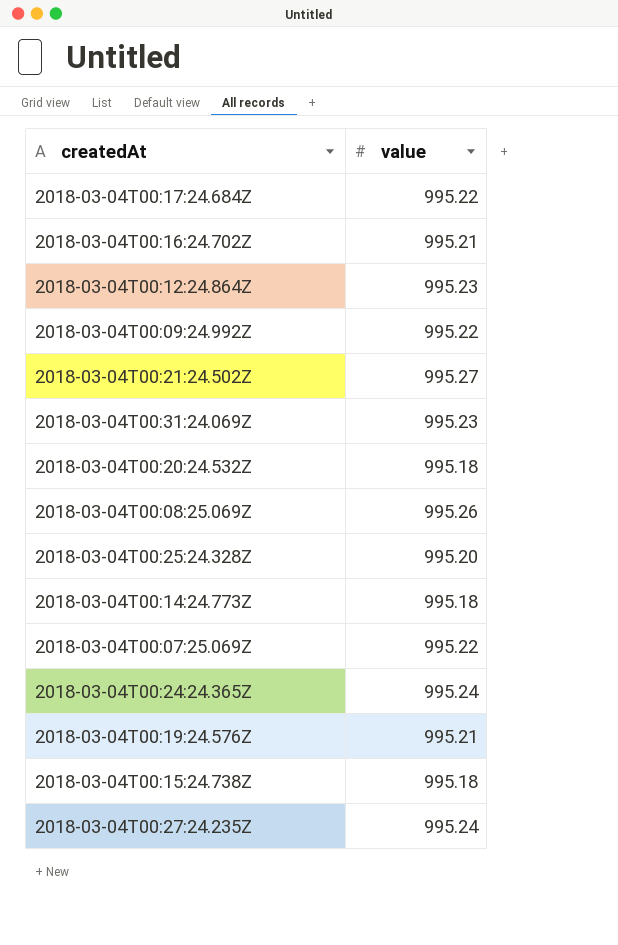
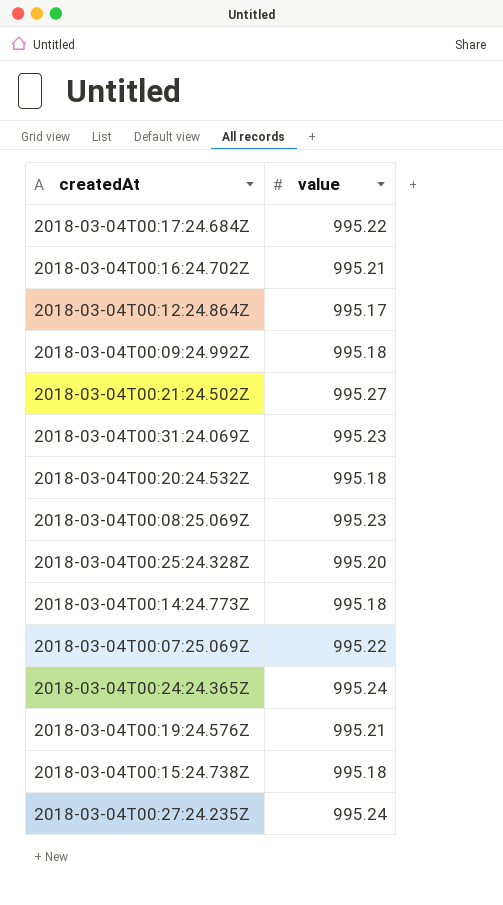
2018-03-04T00:12:24.864Z | value: 995.23 -> 995.17
2018-03-04T00:09:24.992Z | value: 995.22 -> 995.18
2018-03-04T00:08:25.069Z | value: 995.26 -> 995.23

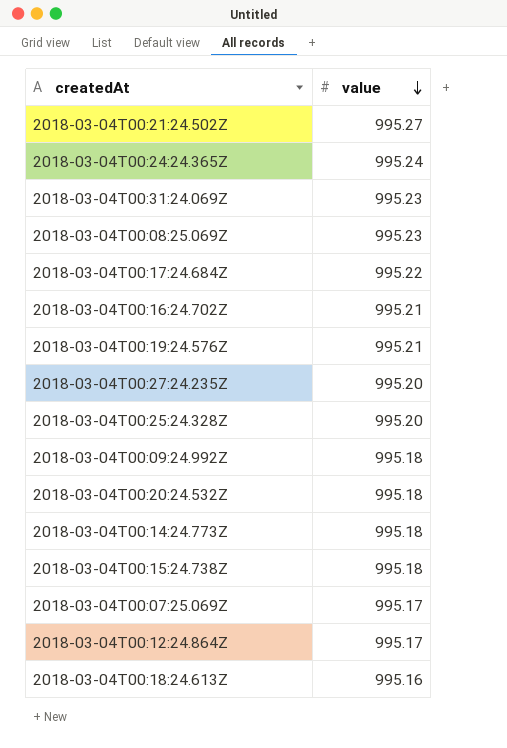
row order: none -> value descending
2018-03-04T00:27:24.235Z | value: 995.24 -> 995.20
2018-03-04T00:07:25.069Z | value: 995.22 -> 995.17
row 2018-03-04T00:18:24.613Z: none -> 995.16

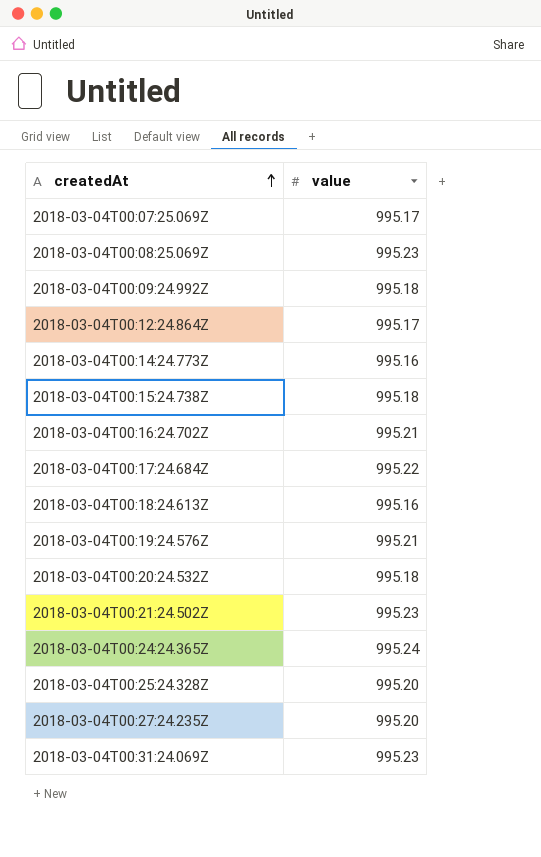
row order: value descending -> createdAt ascending
2018-03-04T00:14:24.773Z | value: 995.18 -> 995.16
2018-03-04T00:21:24.502Z | value: 995.27 -> 995.23

